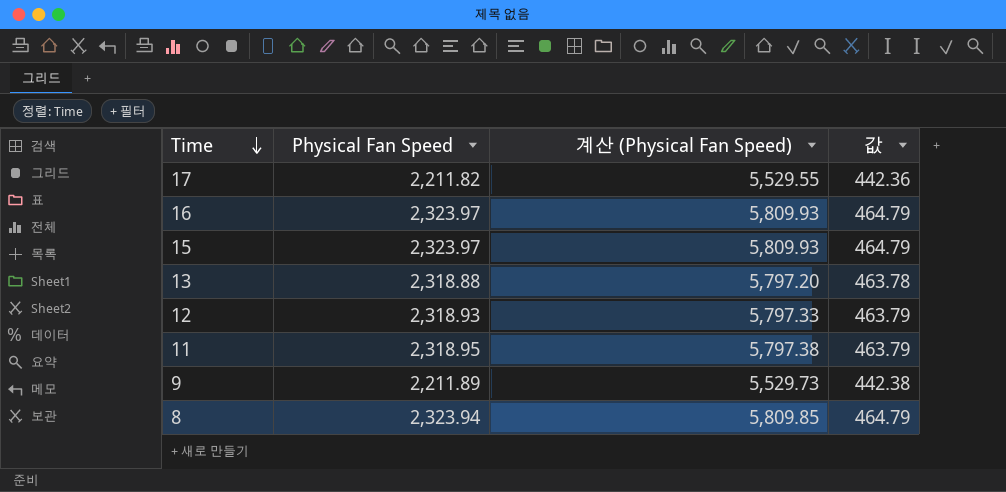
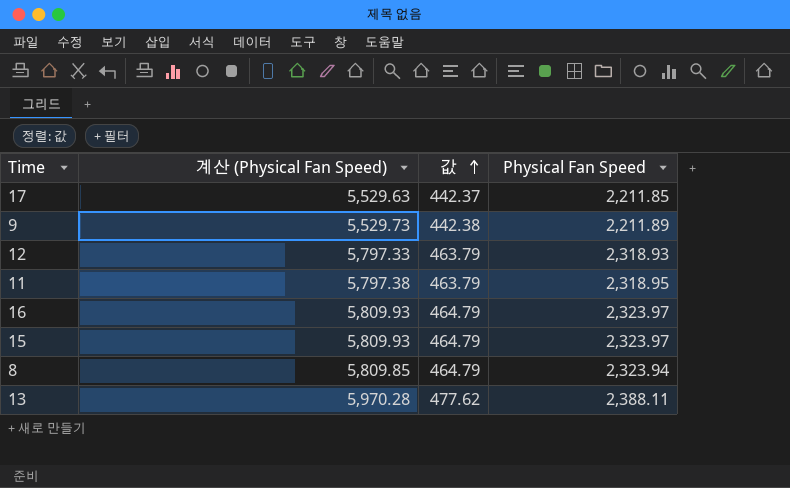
row order: Time descending -> 값 ascending
column Physical Fan Speed | position: 2 -> 4
17 | 계산 (Physical Fan Speed): 5,529.55 -> 5,529.63
17 | 값: 442.36 -> 442.37
17 | Physical Fan Speed: 2,211.82 -> 2,211.85
13 | 계산 (Physical Fan Speed): 5,797.20 -> 5,970.28
13 | 값: 463.78 -> 477.62
13 | Physical Fan Speed: 2,318.88 -> 2,388.11

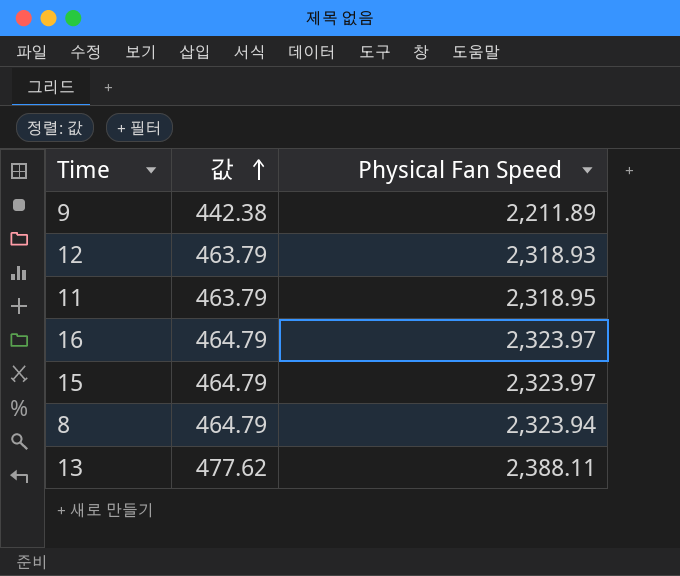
column 계산 (Physical Fan Speed) | formula: [Physical Fan Speed] * 2.5 -> none
row 17: 5,529.63 | 442.37 | 2,211.85 -> none

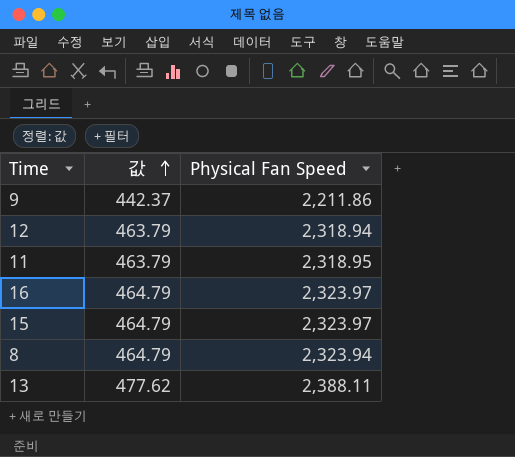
9 | 값: 442.38 -> 442.37
9 | Physical Fan Speed: 2,211.89 -> 2,211.86
12 | Physical Fan Speed: 2,318.93 -> 2,318.94

